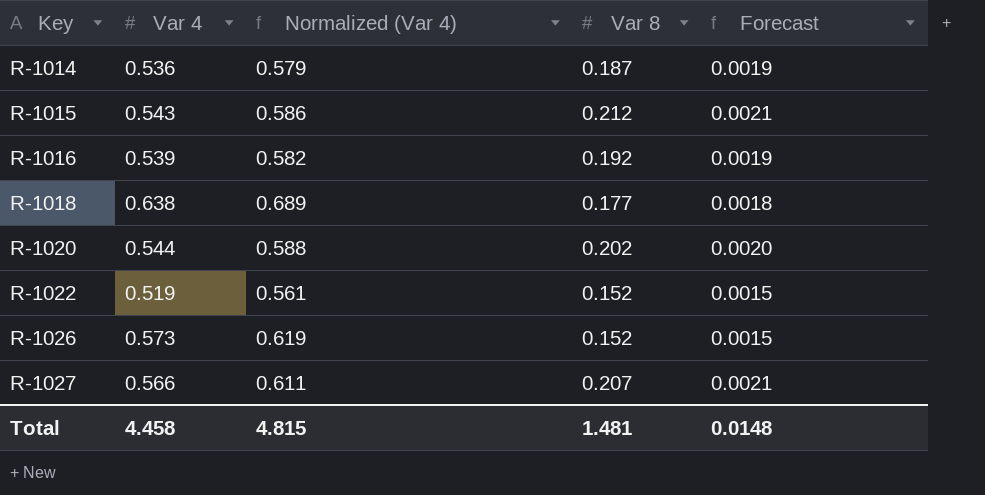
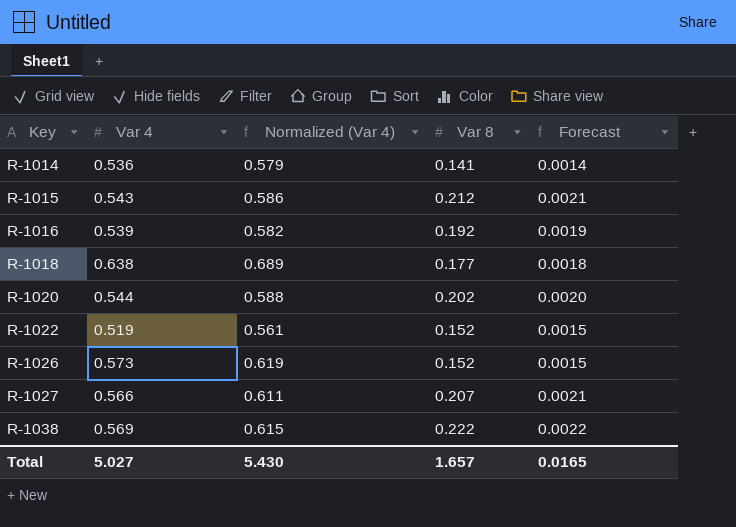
R-1014 | Var 8: 0.187 -> 0.141
R-1014 | Forecast: 0.0019 -> 0.0014
row R-1038: none -> 0.569 | 0.615 | 0.222 | 0.0022
Total | Var 4: 4.458 -> 5.027
Total | Normalized (Var 4): 4.815 -> 5.430
Total | Var 8: 1.481 -> 1.657
Total | Forecast: 0.0148 -> 0.0165

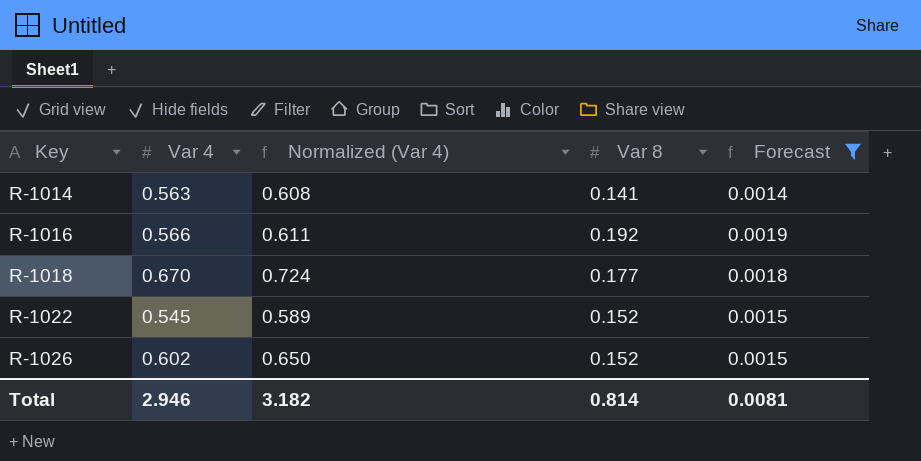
filter: none -> Forecast <= 0.0019
R-1014 | Var 4: 0.536 -> 0.563
R-1014 | Normalized (Var 4): 0.579 -> 0.608
R-1016 | Var 4: 0.539 -> 0.566
R-1016 | Normalized (Var 4): 0.582 -> 0.611
R-1018 | Var 4: 0.638 -> 0.670
R-1018 | Normalized (Var 4): 0.689 -> 0.724
R-1022 | Var 4: 0.519 -> 0.545
R-1022 | Normalized (Var 4): 0.561 -> 0.589
R-1026 | Var 4: 0.573 -> 0.602
R-1026 | Normalized (Var 4): 0.619 -> 0.650
Total | Var 4: 5.027 -> 2.946
Total | Normalized (Var 4): 5.430 -> 3.182
Total | Var 8: 1.657 -> 0.814
Total | Forecast: 0.0165 -> 0.0081

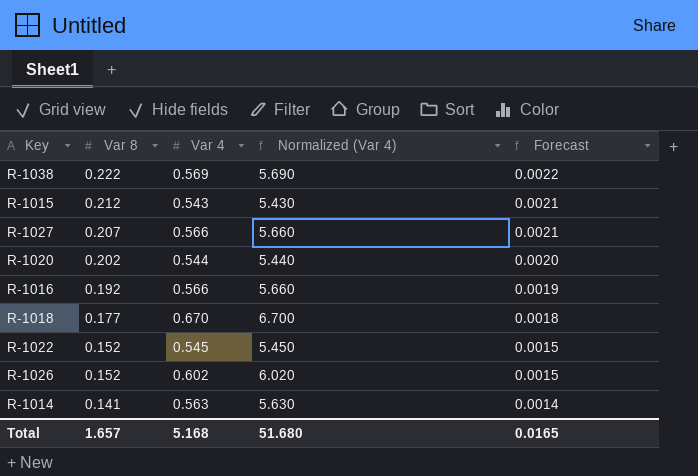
filter: Forecast <= 0.0019 -> none
row order: Key ascending -> Var 8 descending
column Var 8 | position: 4 -> 2
column Normalized (Var 4) | formula: [Var 4] * 1.08 -> [Var 4] * 10
Total | Var 8: 0.814 -> 1.657
Total | Var 4: 2.946 -> 5.168
Total | Normalized (Var 4): 3.182 -> 51.680
Total | Forecast: 0.0081 -> 0.0165

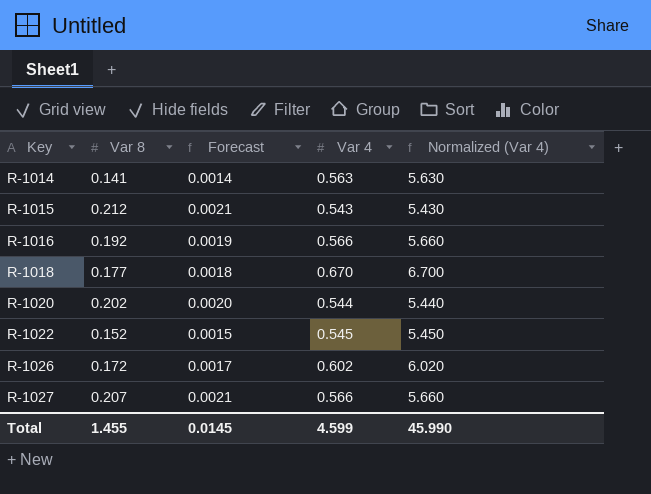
row order: Var 8 descending -> Key ascending
column Forecast | position: 5 -> 3
row R-1038: 0.222 | 0.569 | 5.690 | 0.0022 -> none
R-1026 | Var 8: 0.152 -> 0.172
R-1026 | Forecast: 0.0015 -> 0.0017
Total | Var 8: 1.657 -> 1.455
Total | Forecast: 0.0165 -> 0.0145
Total | Var 4: 5.168 -> 4.599
Total | Normalized (Var 4): 51.680 -> 45.990

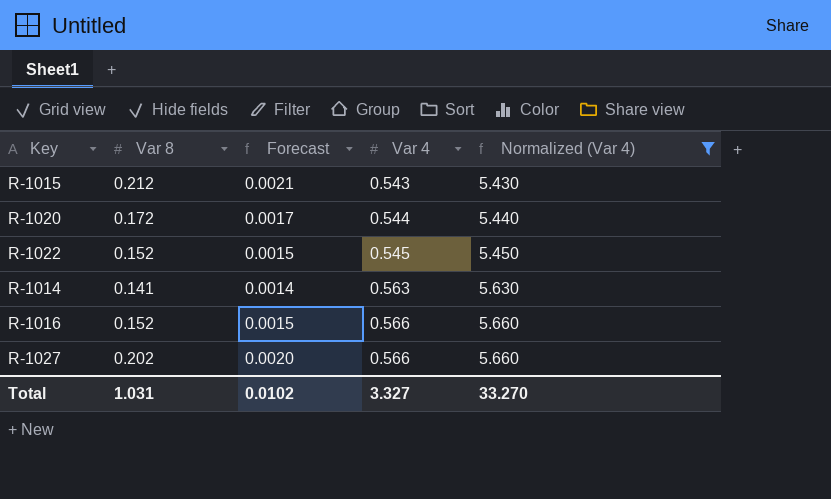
filter: none -> Normalized (Var 4) <= 5.660
row order: Key ascending -> Var 4 ascending
R-1020 | Var 8: 0.202 -> 0.172
R-1020 | Forecast: 0.0020 -> 0.0017
R-1016 | Var 8: 0.192 -> 0.152
R-1016 | Forecast: 0.0019 -> 0.0015
R-1027 | Var 8: 0.207 -> 0.202
R-1027 | Forecast: 0.0021 -> 0.0020
Total | Var 8: 1.455 -> 1.031
Total | Forecast: 0.0145 -> 0.0102
Total | Var 4: 4.599 -> 3.327
Total | Normalized (Var 4): 45.990 -> 33.270

